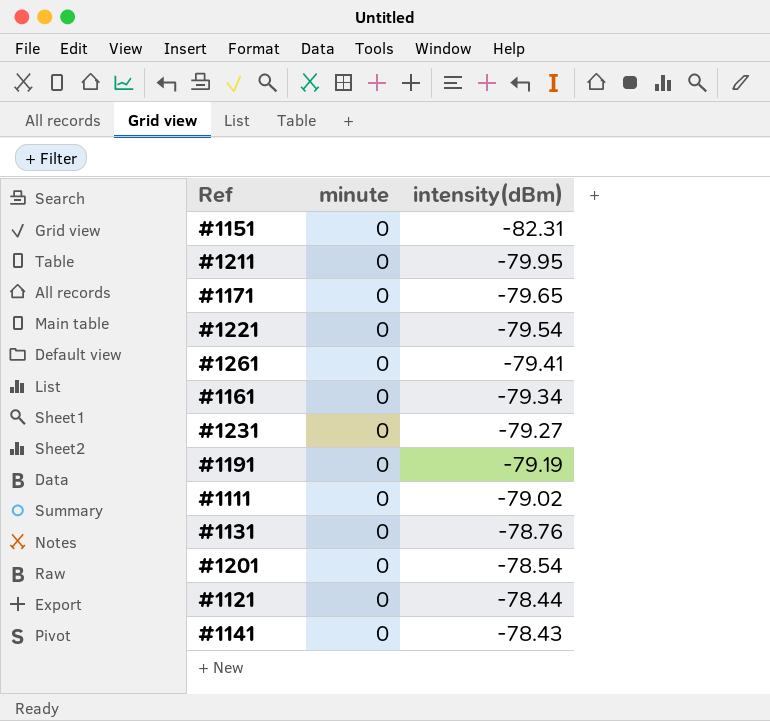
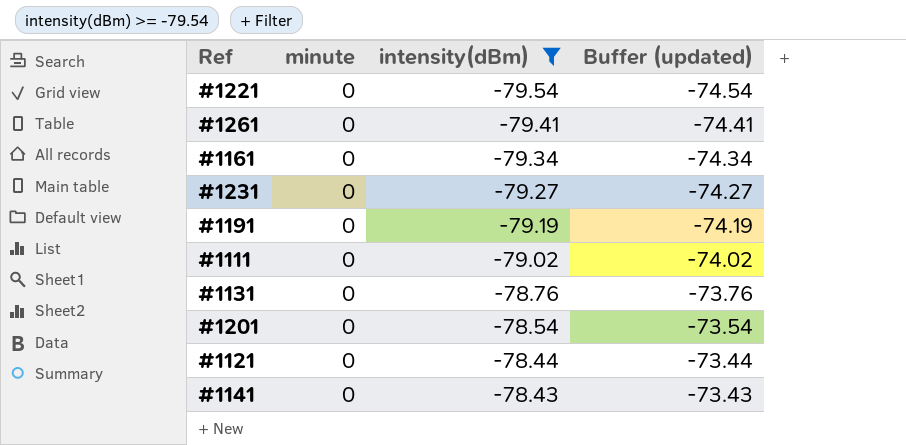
filter: none -> intensity(dBm) >= -79.54
column Buffer (updated) | formula: none -> [intensity(dBm)] + 5

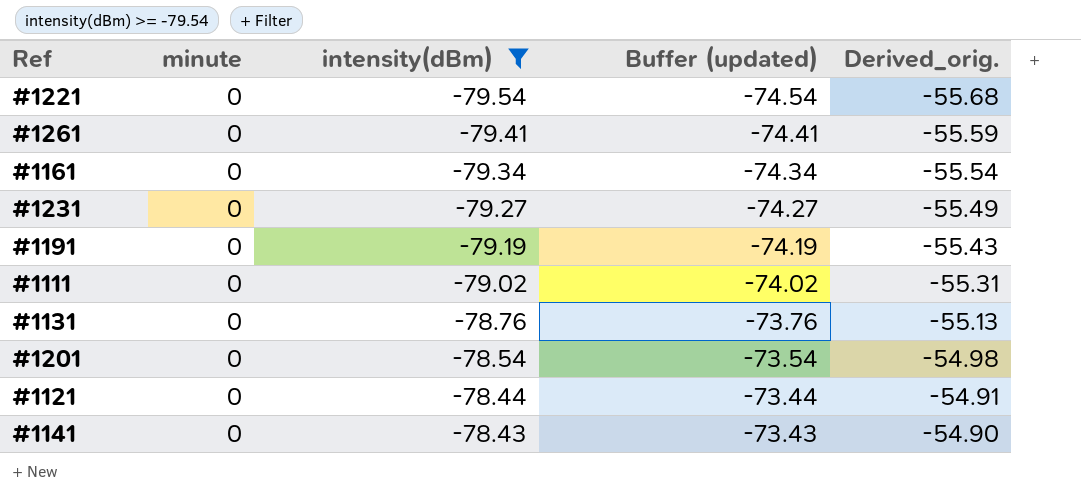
column Derived_orig. | formula: none -> [intensity(dBm)] * 0.7

